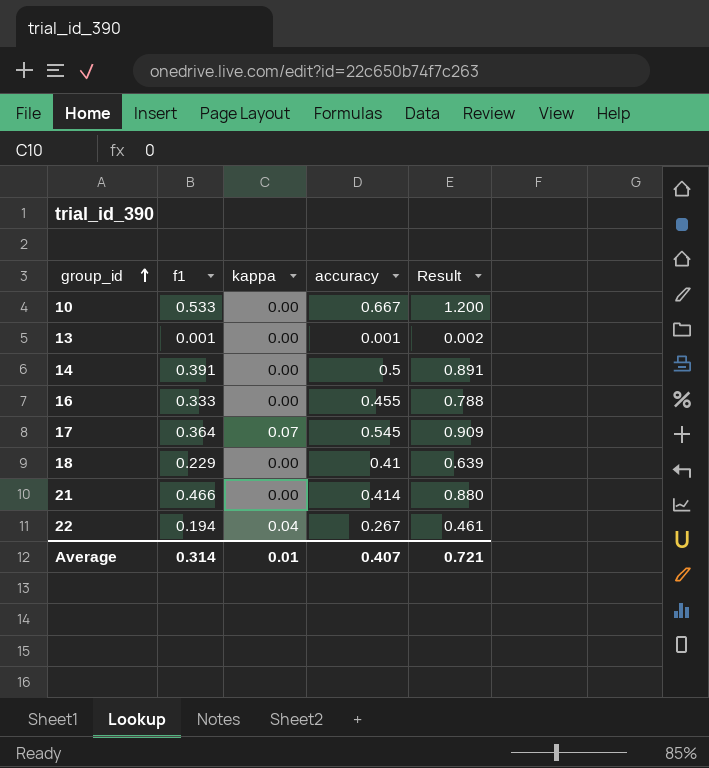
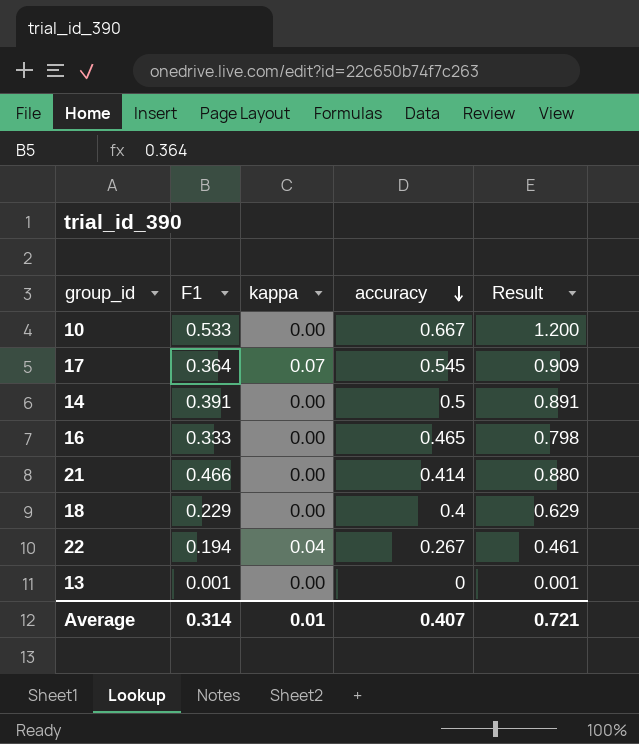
row order: group_id ascending -> accuracy descending
column name: f1 -> F1
16 | accuracy: 0.455 -> 0.465
16 | Result: 0.788 -> 0.798
18 | accuracy: 0.41 -> 0.4
18 | Result: 0.639 -> 0.629
13 | accuracy: 0.001 -> 0
13 | Result: 0.002 -> 0.001

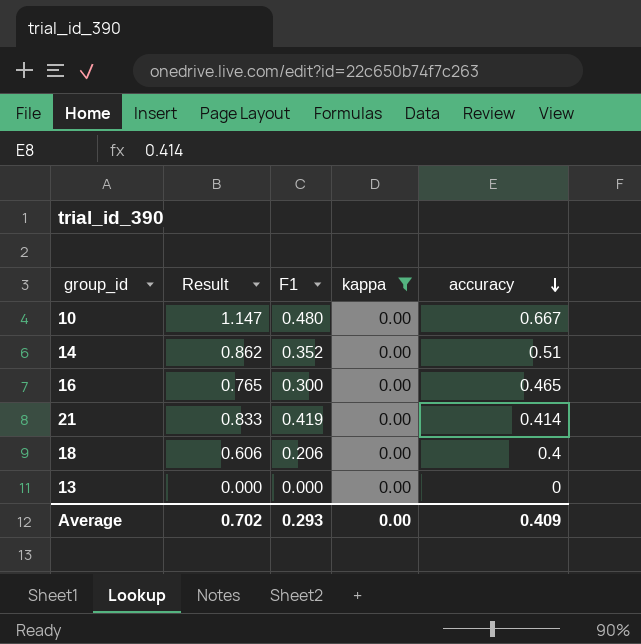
filter: none -> kappa = 0.00
column Result | position: 5 -> 2
10 | Result: 1.200 -> 1.147
10 | F1: 0.533 -> 0.480
14 | Result: 0.891 -> 0.862
14 | F1: 0.391 -> 0.352
14 | accuracy: 0.5 -> 0.51
16 | Result: 0.798 -> 0.765
16 | F1: 0.333 -> 0.300
21 | Result: 0.880 -> 0.833
21 | F1: 0.466 -> 0.419
18 | Result: 0.629 -> 0.606
18 | F1: 0.229 -> 0.206
13 | Result: 0.001 -> 0.000
13 | F1: 0.001 -> 0.000
Average | Result: 0.721 -> 0.702
Average | F1: 0.314 -> 0.293
Average | kappa: 0.01 -> 0.00
Average | accuracy: 0.407 -> 0.409

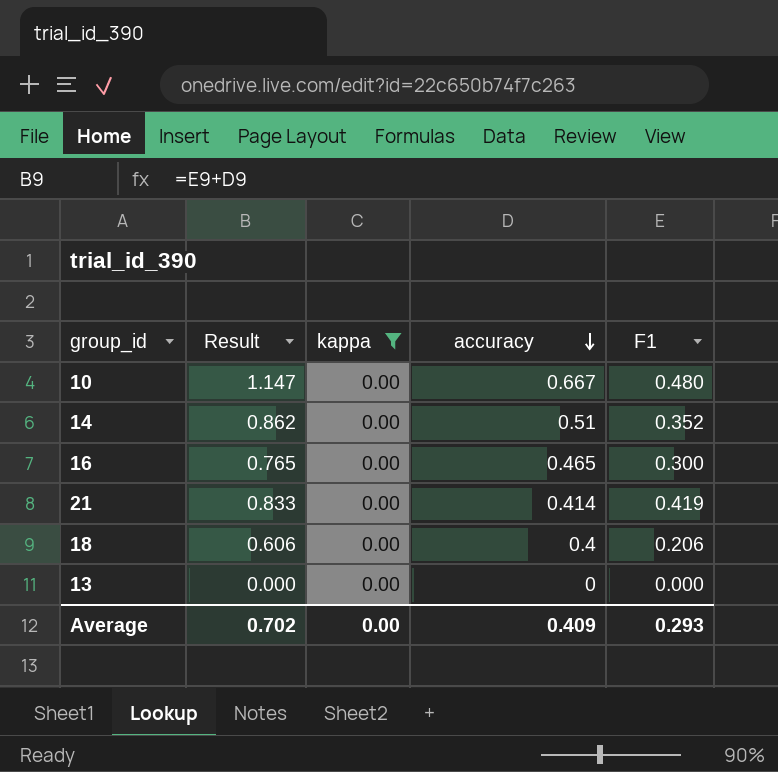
column F1 | position: 3 -> 5

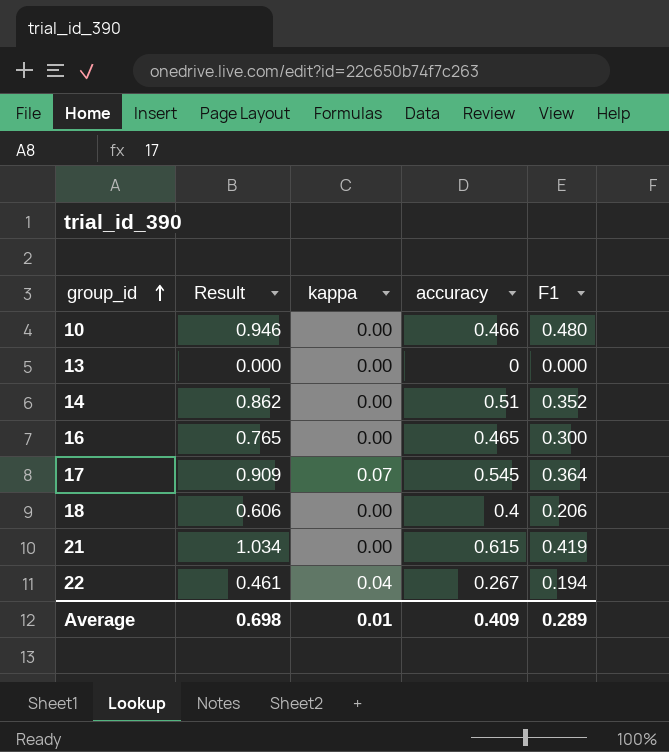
filter: kappa = 0.00 -> none
row order: accuracy descending -> group_id ascending
10 | Result: 1.147 -> 0.946
10 | accuracy: 0.667 -> 0.466
21 | Result: 0.833 -> 1.034
21 | accuracy: 0.414 -> 0.615
Average | Result: 0.702 -> 0.698
Average | kappa: 0.00 -> 0.01
Average | F1: 0.293 -> 0.289

